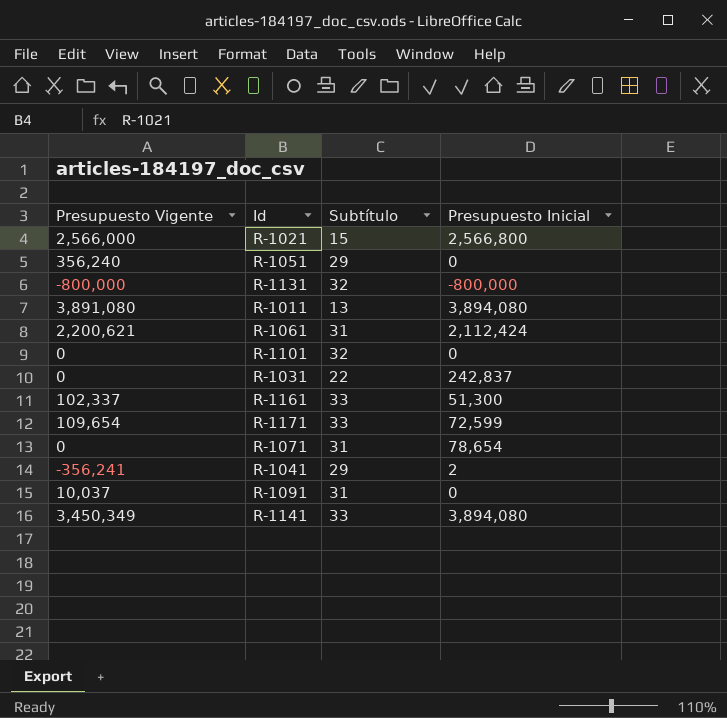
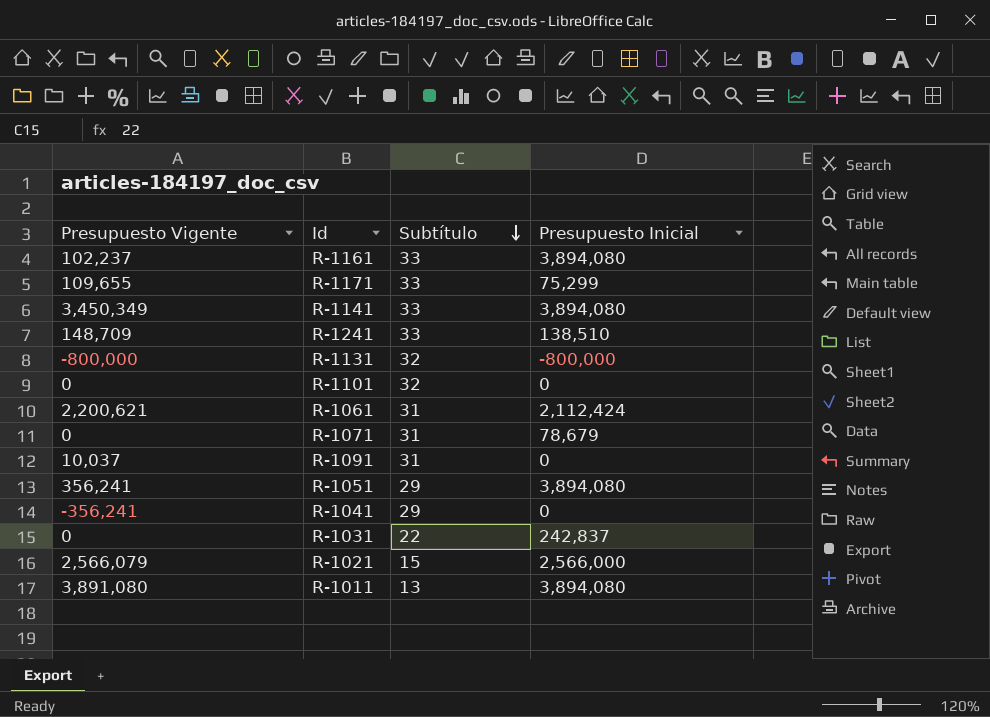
row order: none -> Subtítulo descending
R-1161 | Presupuesto Vigente: 102,337 -> 102,237
R-1161 | Presupuesto Inicial: 51,300 -> 3,894,080
R-1171 | Presupuesto Vigente: 109,654 -> 109,655
R-1171 | Presupuesto Inicial: 72,599 -> 75,299
row R-1241: none -> 148,709 | 33 | 138,510
R-1071 | Presupuesto Inicial: 78,654 -> 78,679
R-1051 | Presupuesto Vigente: 356,240 -> 356,241
R-1051 | Presupuesto Inicial: 0 -> 3,894,080
R-1041 | Presupuesto Inicial: 2 -> 0
R-1021 | Presupuesto Vigente: 2,566,000 -> 2,566,079
R-1021 | Presupuesto Inicial: 2,566,800 -> 2,566,000

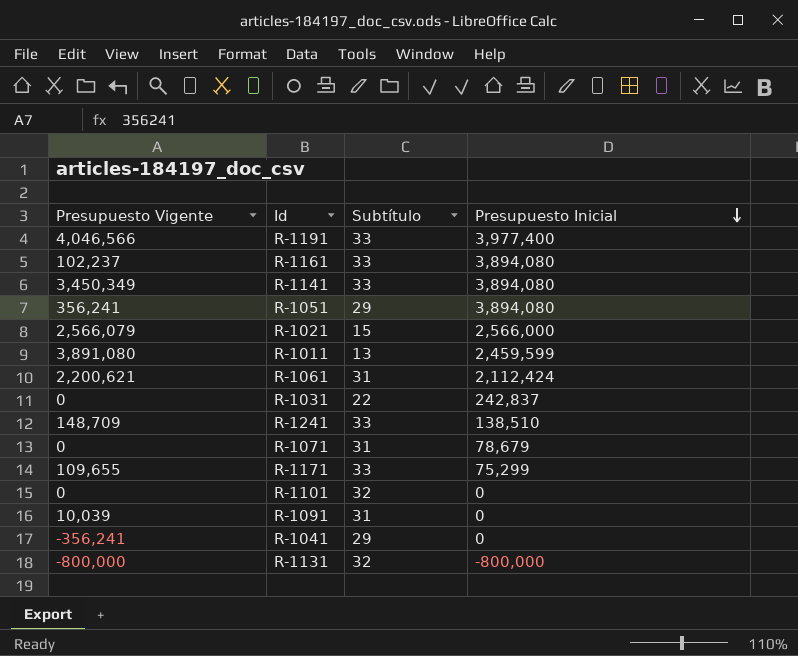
row order: Subtítulo descending -> Presupuesto Inicial descending
row R-1191: none -> 4,046,566 | 33 | 3,977,400
R-1011 | Presupuesto Inicial: 3,894,080 -> 2,459,599
R-1091 | Presupuesto Vigente: 10,037 -> 10,039

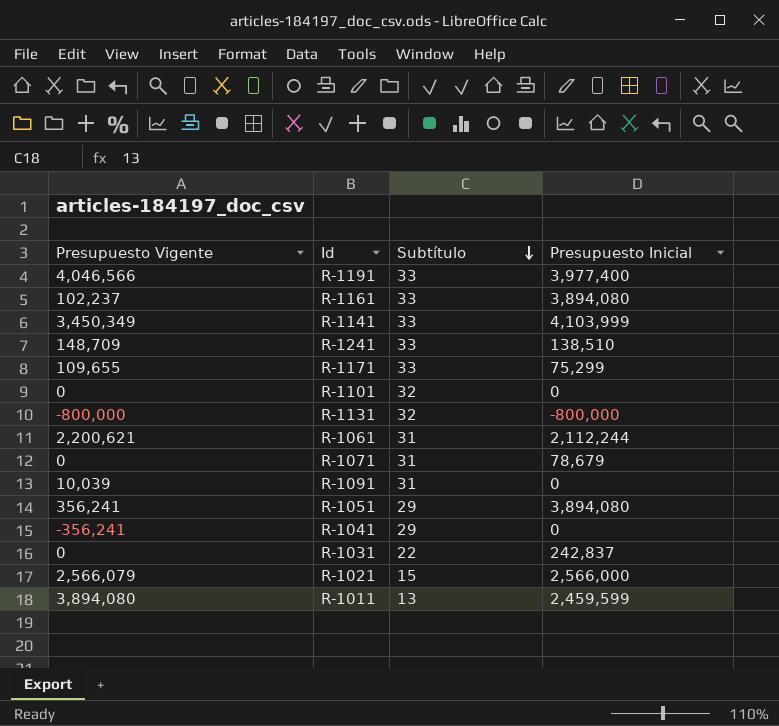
row order: Presupuesto Inicial descending -> Subtítulo descending
R-1141 | Presupuesto Inicial: 3,894,080 -> 4,103,999
R-1061 | Presupuesto Inicial: 2,112,424 -> 2,112,244
R-1011 | Presupuesto Vigente: 3,891,080 -> 3,894,080

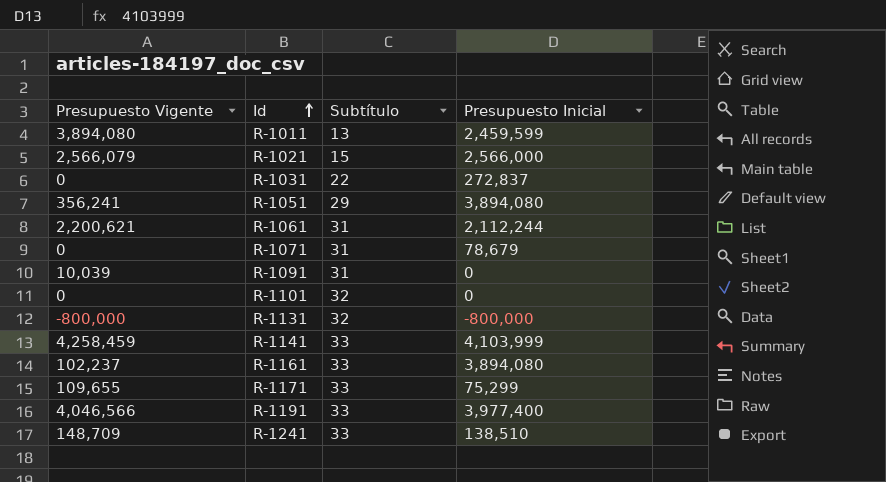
row order: Subtítulo descending -> Id ascending
row R-1041: -356,241 | 29 | 0 -> none
R-1031 | Presupuesto Inicial: 242,837 -> 272,837
R-1141 | Presupuesto Vigente: 3,450,349 -> 4,258,459

